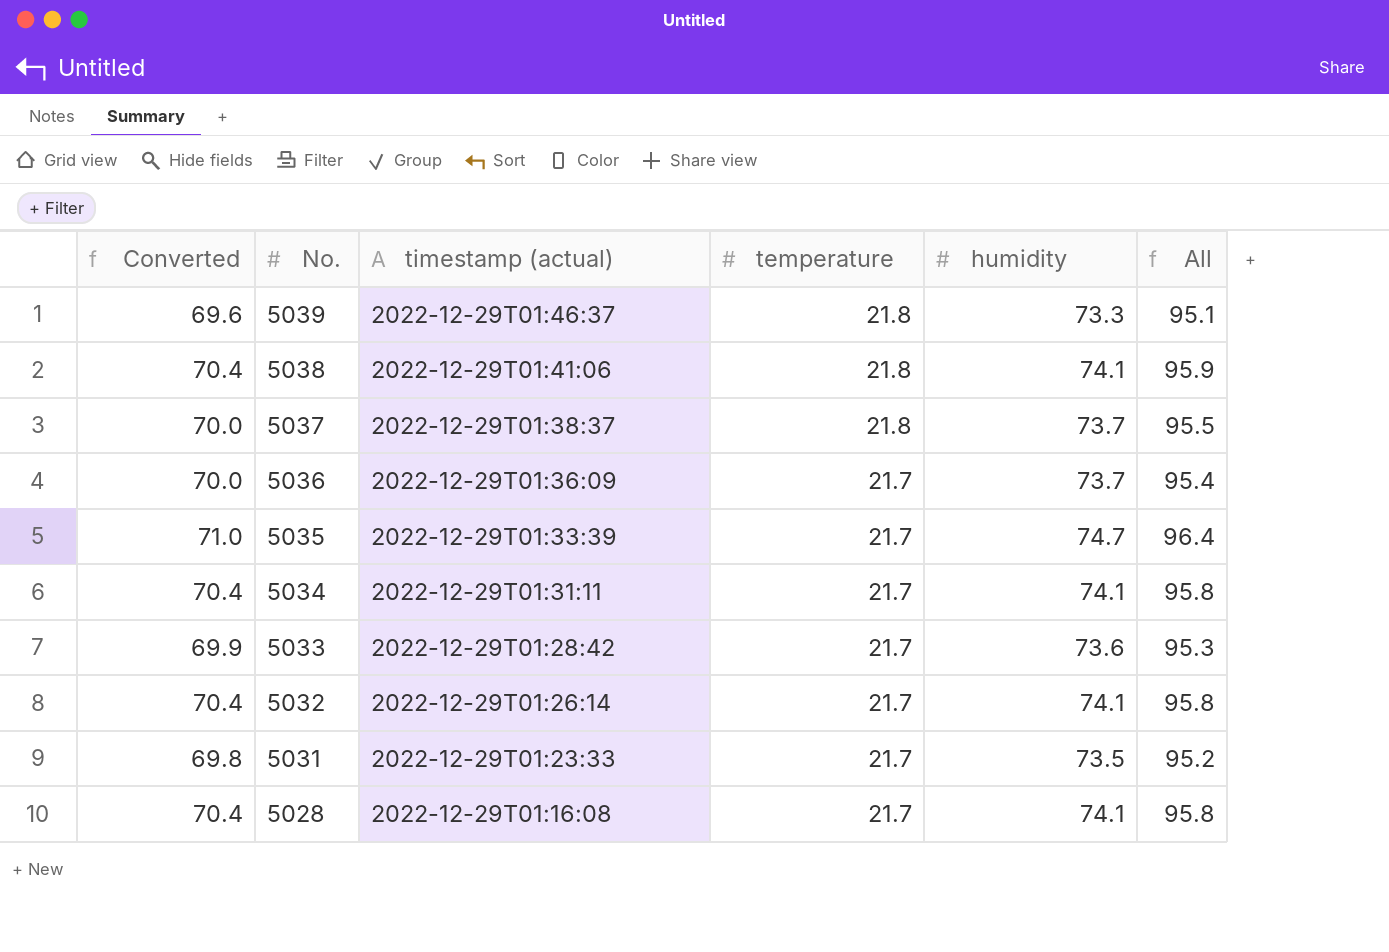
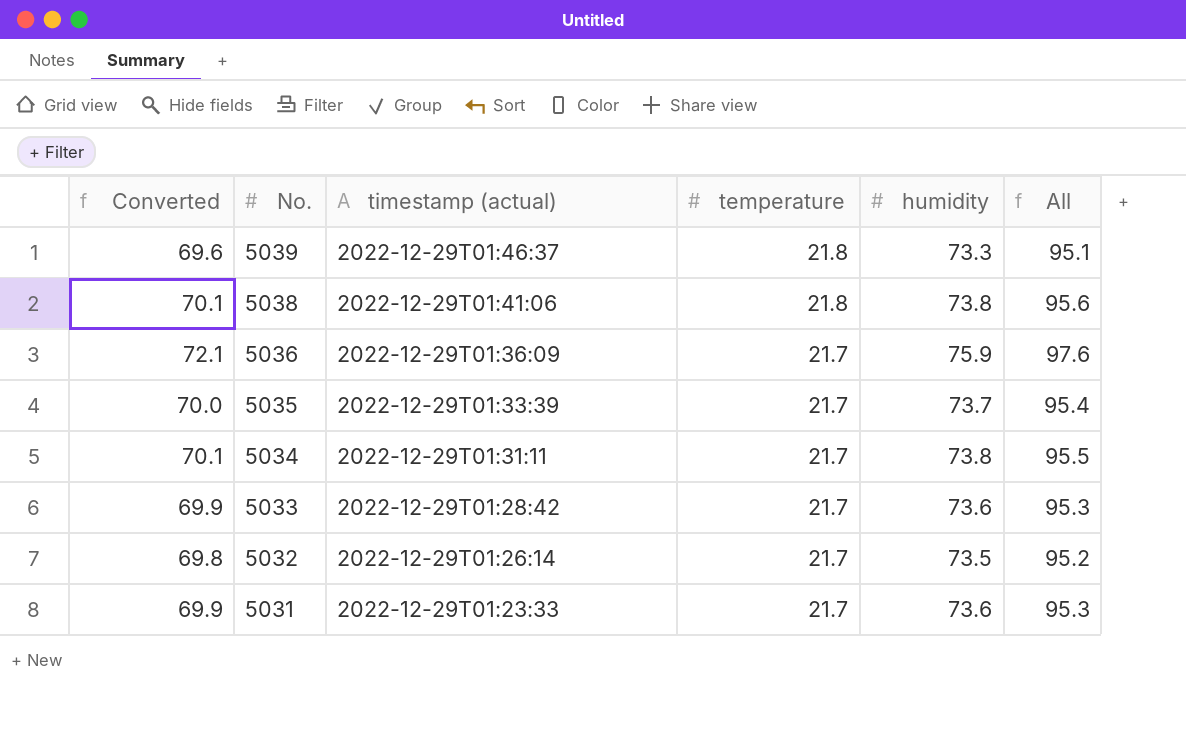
row 5037: 70.0 | 2022-12-29T01:38:37 | 21.8 | 73.7 | 95.5 -> none
row 5028: 70.4 | 2022-12-29T01:16:08 | 21.7 | 74.1 | 95.8 -> none
5038 | Converted: 70.4 -> 70.1
5038 | humidity: 74.1 -> 73.8
5038 | All: 95.9 -> 95.6
5036 | Converted: 70.0 -> 72.1
5036 | humidity: 73.7 -> 75.9
5036 | All: 95.4 -> 97.6
5035 | Converted: 71.0 -> 70.0
5035 | humidity: 74.7 -> 73.7
5035 | All: 96.4 -> 95.4
5034 | Converted: 70.4 -> 70.1
5034 | humidity: 74.1 -> 73.8
5034 | All: 95.8 -> 95.5
5032 | Converted: 70.4 -> 69.8
5032 | humidity: 74.1 -> 73.5
5032 | All: 95.8 -> 95.2
5031 | Converted: 69.8 -> 69.9
5031 | humidity: 73.5 -> 73.6
5031 | All: 95.2 -> 95.3

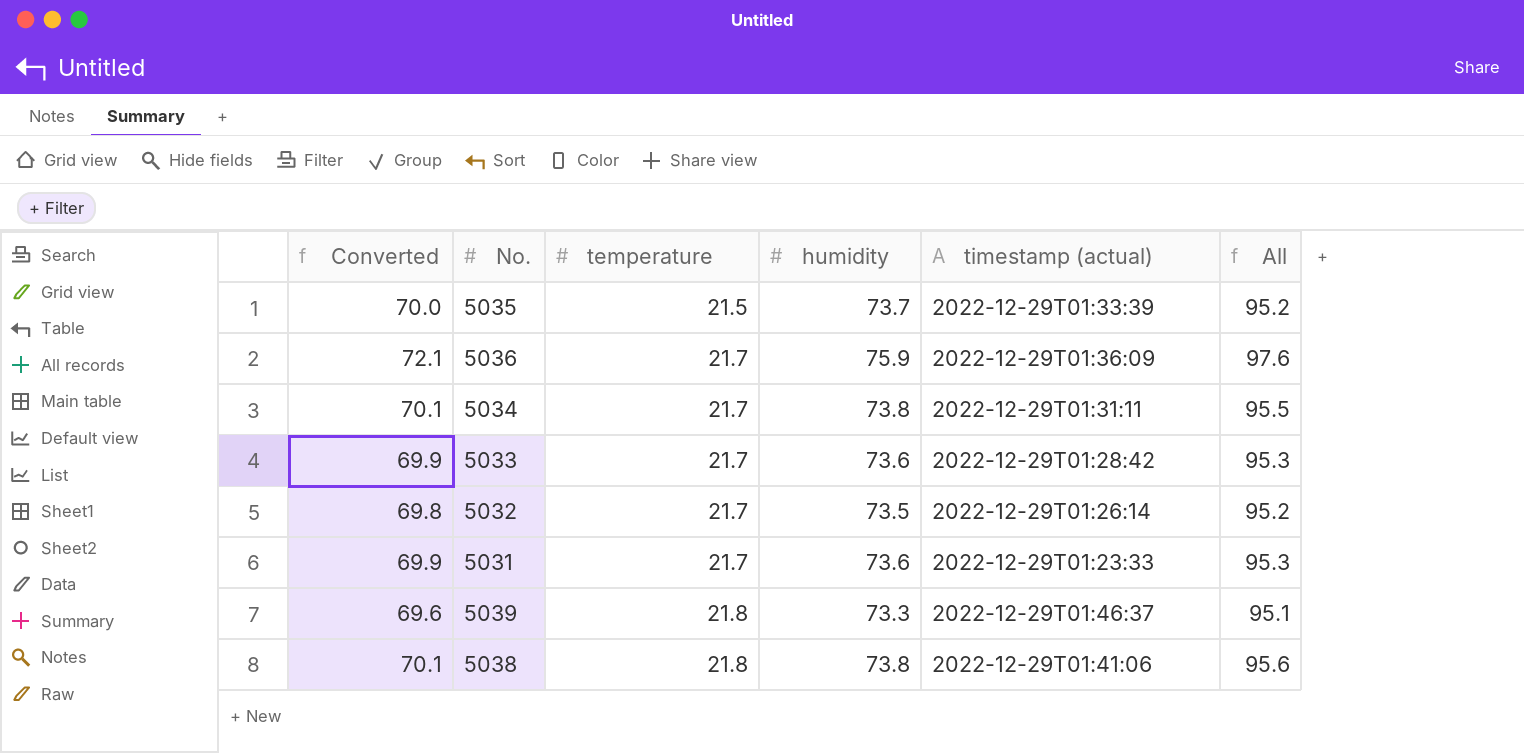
row order: No. descending -> temperature ascending
column timestamp (actual) | position: 3 -> 5
5035 | temperature: 21.7 -> 21.5
5035 | All: 95.4 -> 95.2

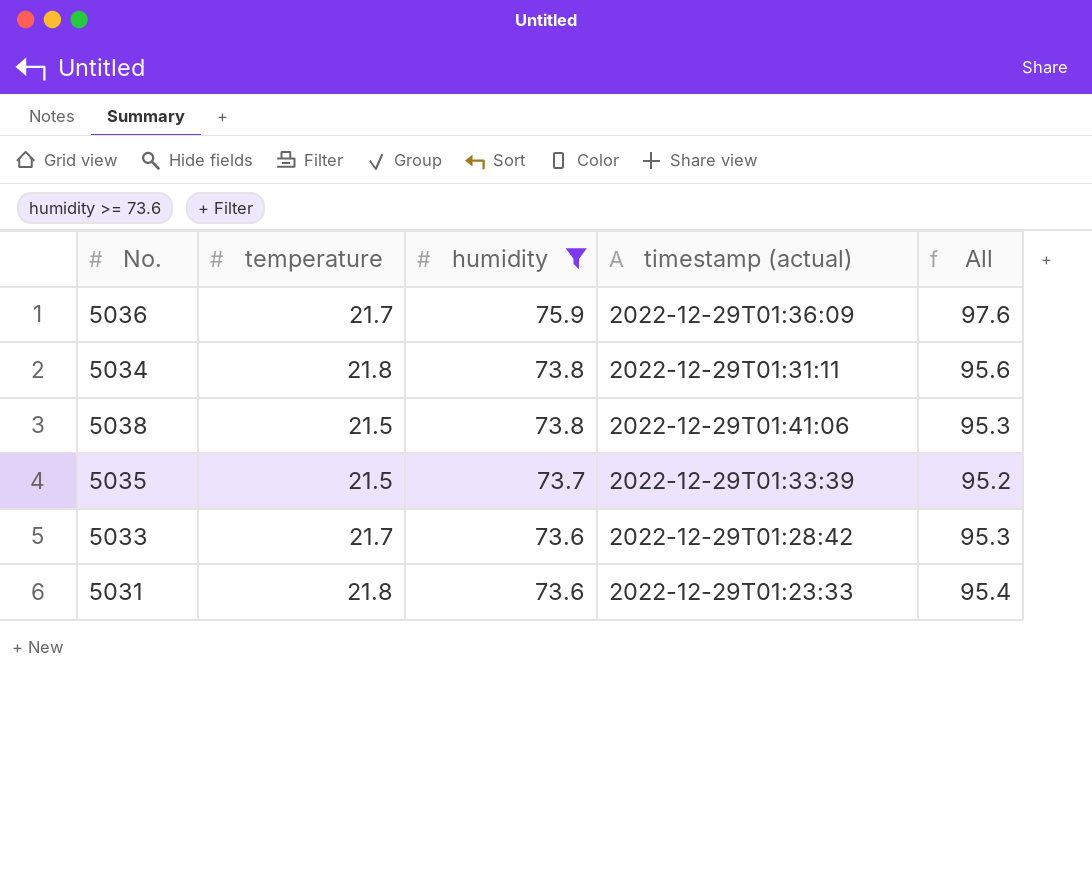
filter: none -> humidity >= 73.6
row order: temperature ascending -> humidity descending
column Converted | formula: [humidity] * 0.95 -> none
5034 | temperature: 21.7 -> 21.8
5034 | All: 95.5 -> 95.6
5038 | temperature: 21.8 -> 21.5
5038 | All: 95.6 -> 95.3
5031 | temperature: 21.7 -> 21.8
5031 | All: 95.3 -> 95.4

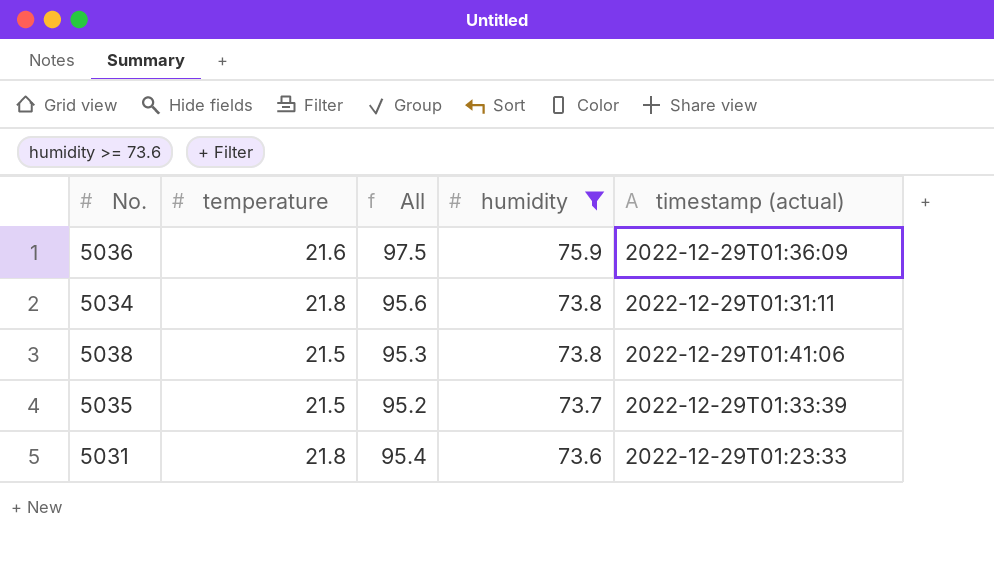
column All | position: 5 -> 3
row 5033: 21.7 | 73.6 | 2022-12-29T01:28:42 | 95.3 -> none
5036 | temperature: 21.7 -> 21.6
5036 | All: 97.6 -> 97.5

